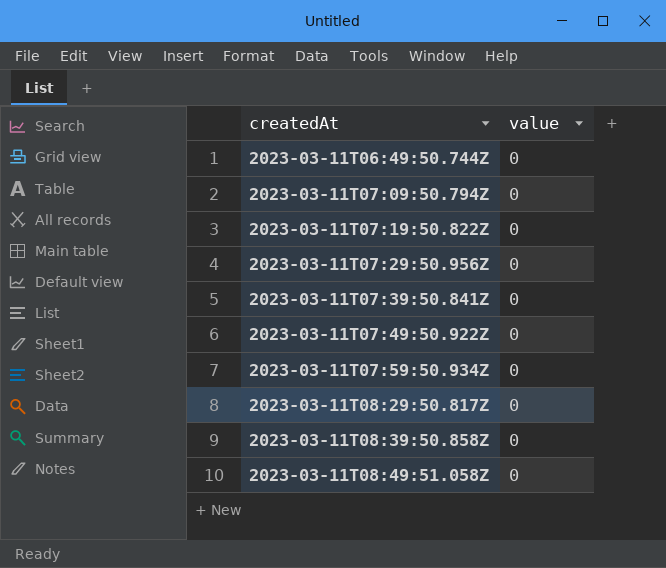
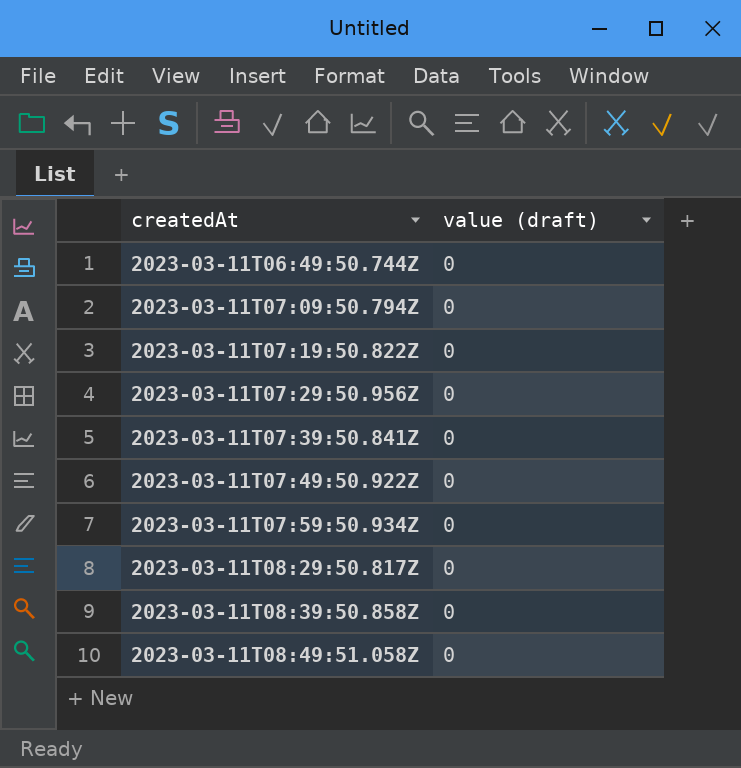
column name: value -> value (draft)

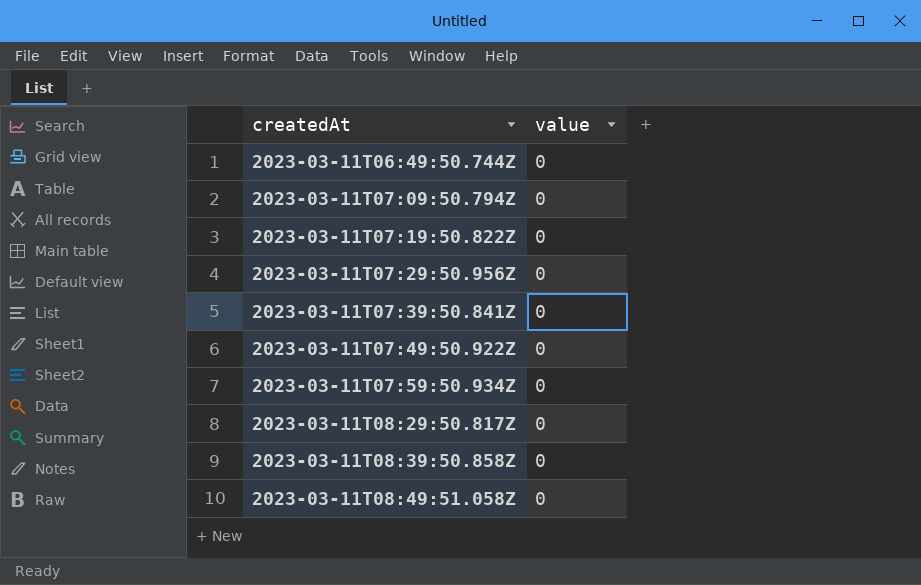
column name: value (draft) -> value

